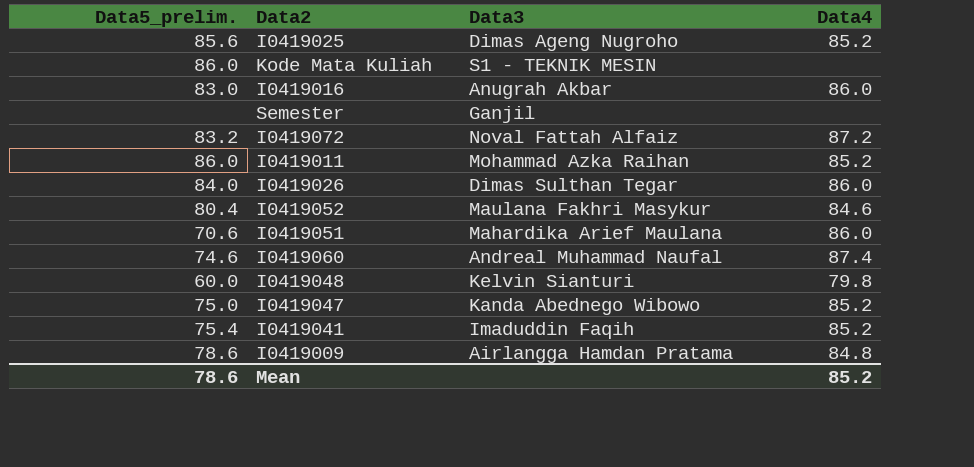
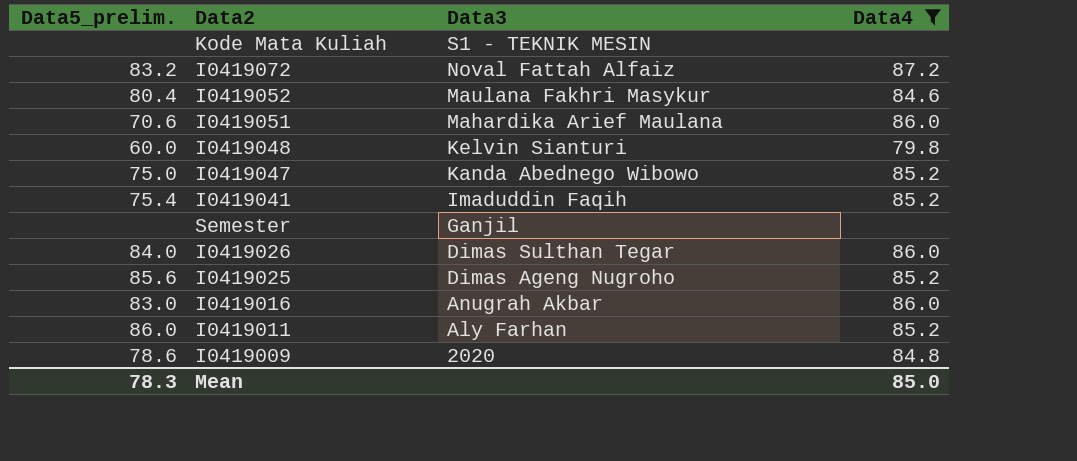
filter: none -> Data4 != 87.4
row order: none -> Data3 descending
Kode Mata Kuliah | Data5_prelim.: 86.0 -> none
I0419011 | Data3: Mohammad Azka Raihan -> Aly Farhan
I0419009 | Data3: Airlangga Hamdan Pratama -> 2020
Mean | Data5_prelim.: 78.6 -> 78.3
Mean | Data4: 85.2 -> 85.0

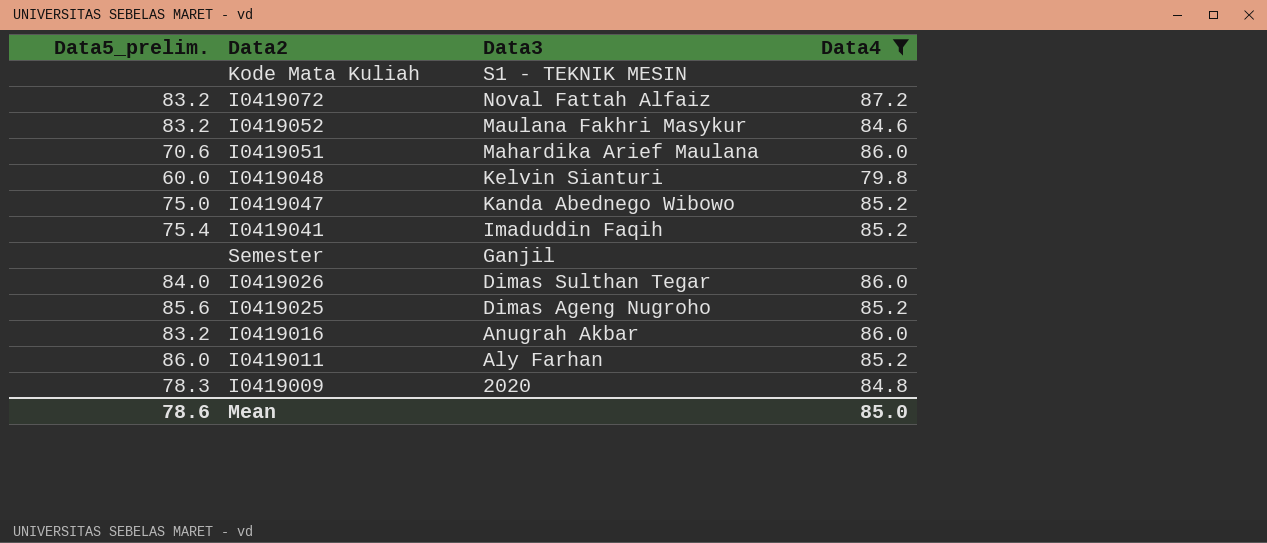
I0419052 | Data5_prelim.: 80.4 -> 83.2
I0419016 | Data5_prelim.: 83.0 -> 83.2
I0419009 | Data5_prelim.: 78.6 -> 78.3
Mean | Data5_prelim.: 78.3 -> 78.6

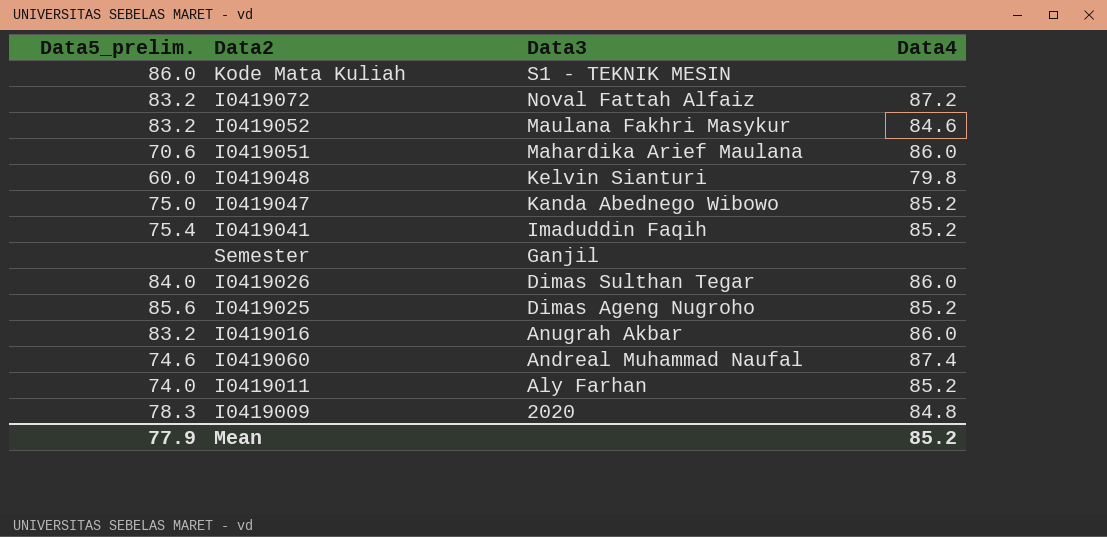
filter: Data4 != 87.4 -> none
Kode Mata Kuliah | Data5_prelim.: none -> 86.0
I0419011 | Data5_prelim.: 86.0 -> 74.0
Mean | Data5_prelim.: 78.6 -> 77.9
Mean | Data4: 85.0 -> 85.2

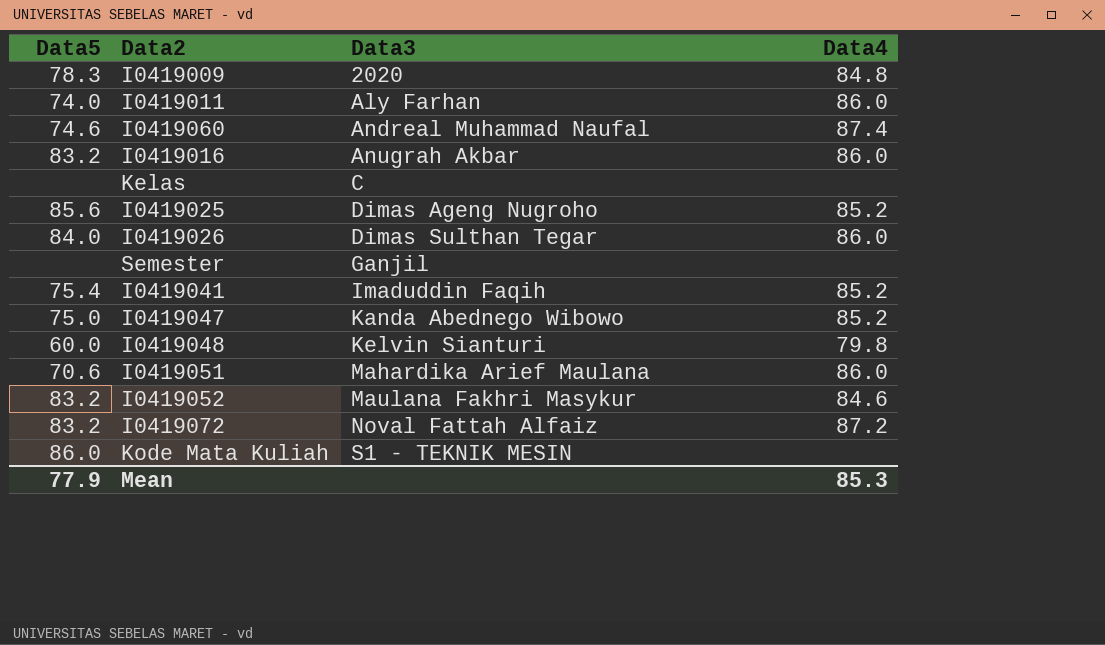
row order: Data3 descending -> Data3 ascending
column name: Data5_prelim. -> Data5
I0419011 | Data4: 85.2 -> 86.0
row Kelas: none -> none | C | none
Mean | Data4: 85.2 -> 85.3

